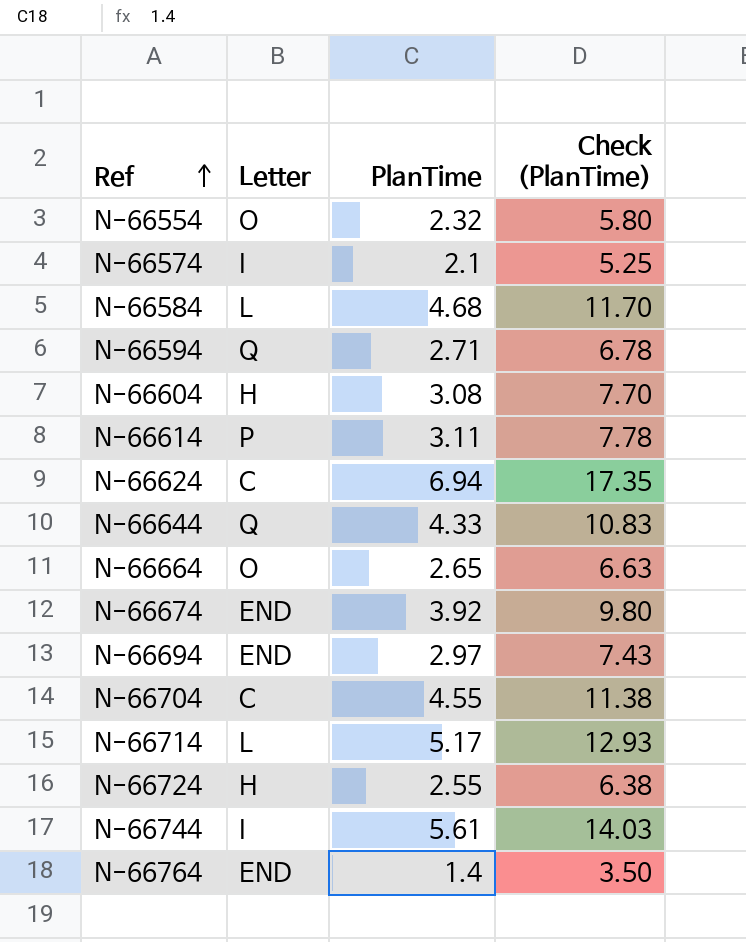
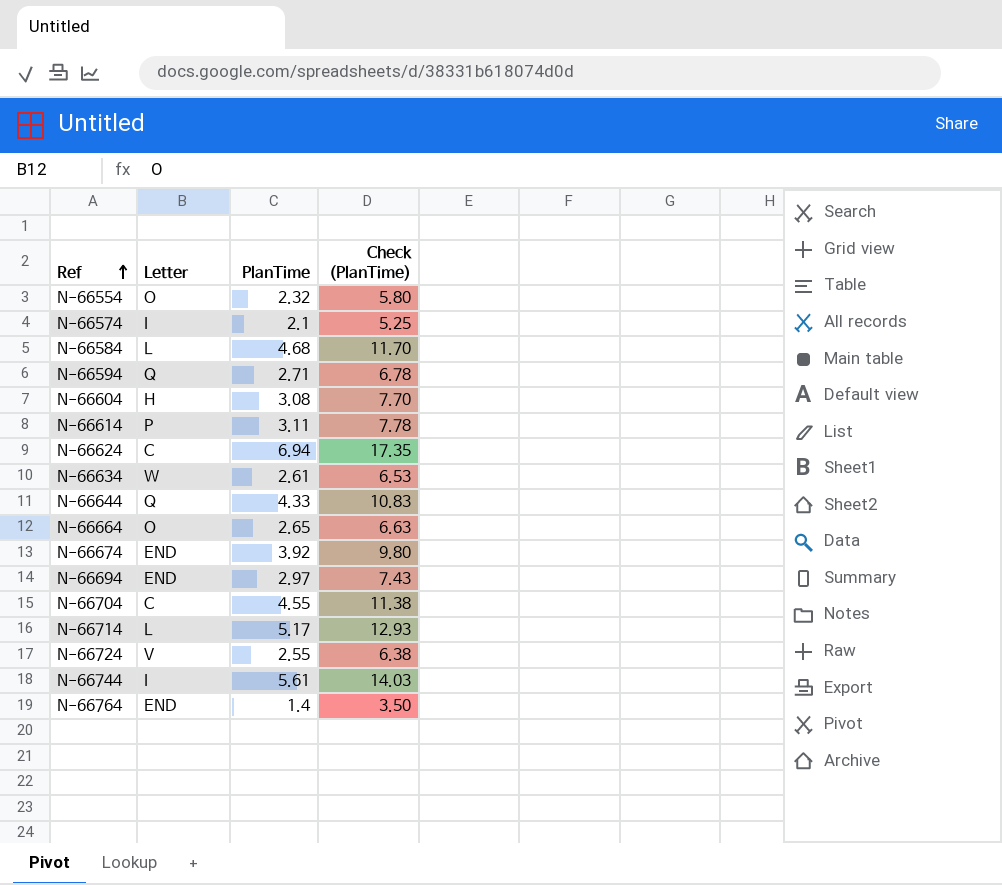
row N-66634: none -> W | 2.61 | 6.53
N-66724 | Letter: H -> V

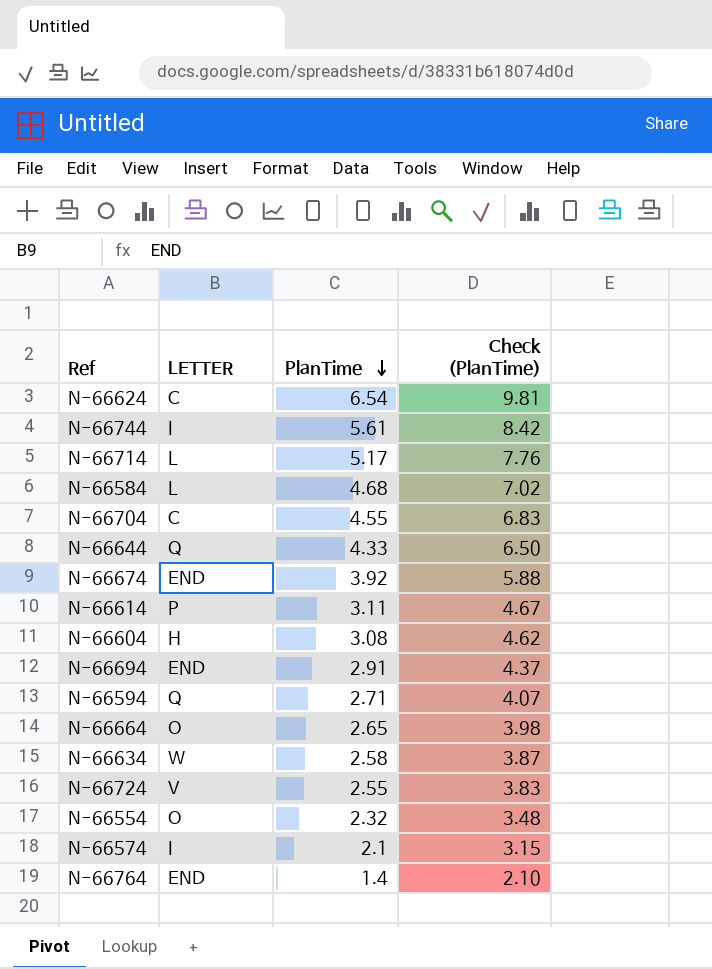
row order: Ref ascending -> PlanTime descending
column name: Letter -> LETTER
column Check (PlanTime) | formula: [PlanTime] * 2.5 -> [PlanTime] * 1.5
N-66624 | PlanTime: 6.94 -> 6.54
N-66694 | PlanTime: 2.97 -> 2.91
N-66634 | PlanTime: 2.61 -> 2.58

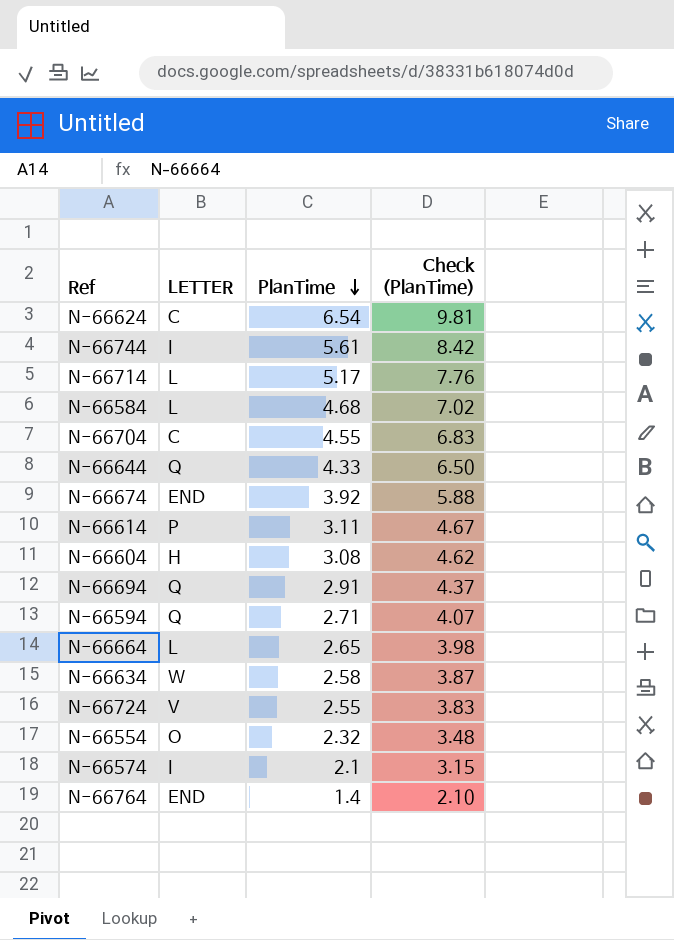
N-66694 | LETTER: END -> Q
N-66664 | LETTER: O -> L

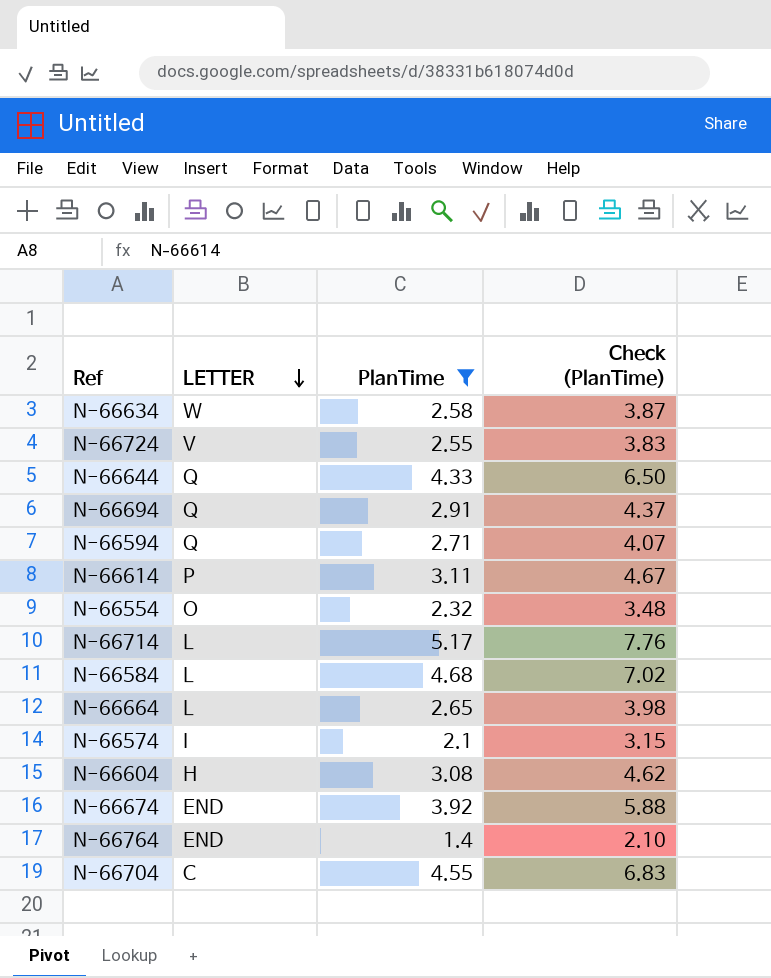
filter: none -> PlanTime <= 5.17
row order: PlanTime descending -> LETTER descending

